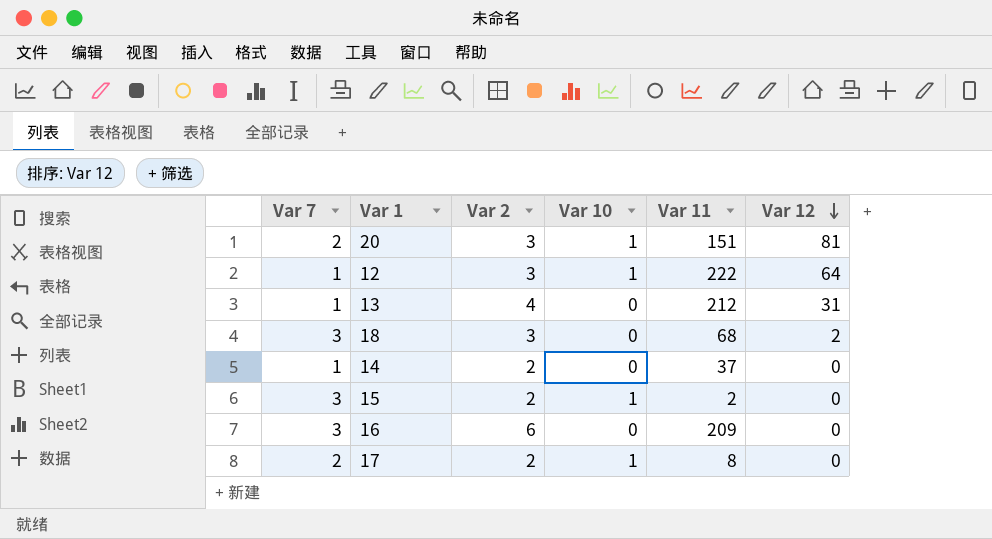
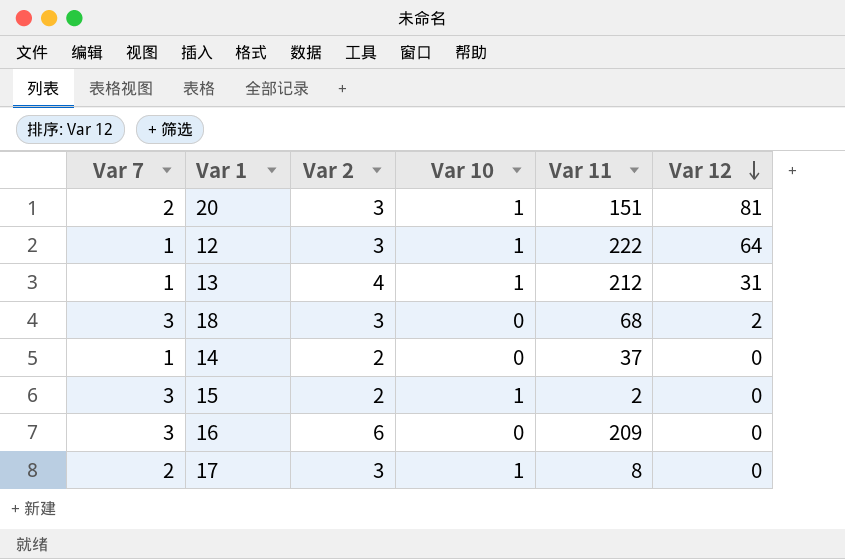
13 | Var 10: 0 -> 1
17 | Var 2: 2 -> 3

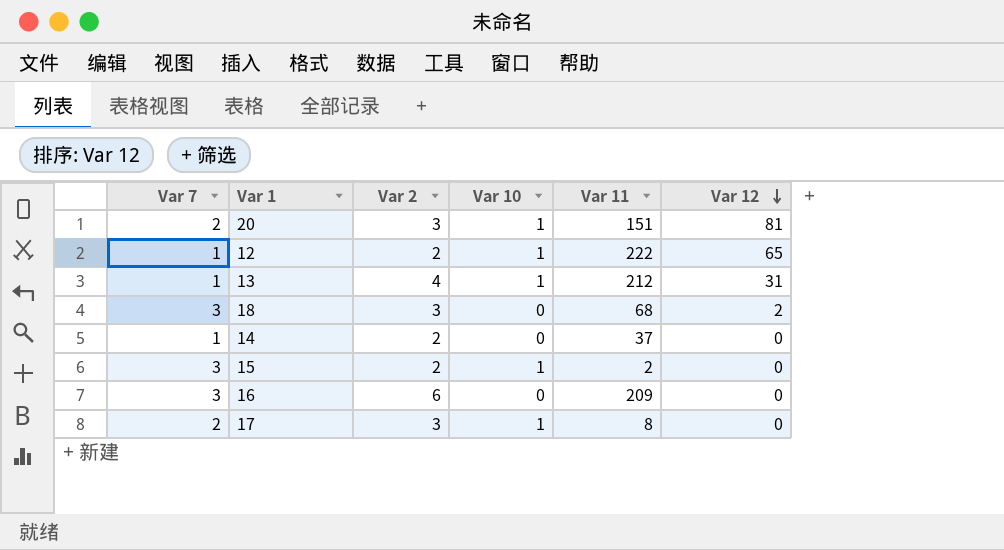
12 | Var 2: 3 -> 2
12 | Var 12: 64 -> 65

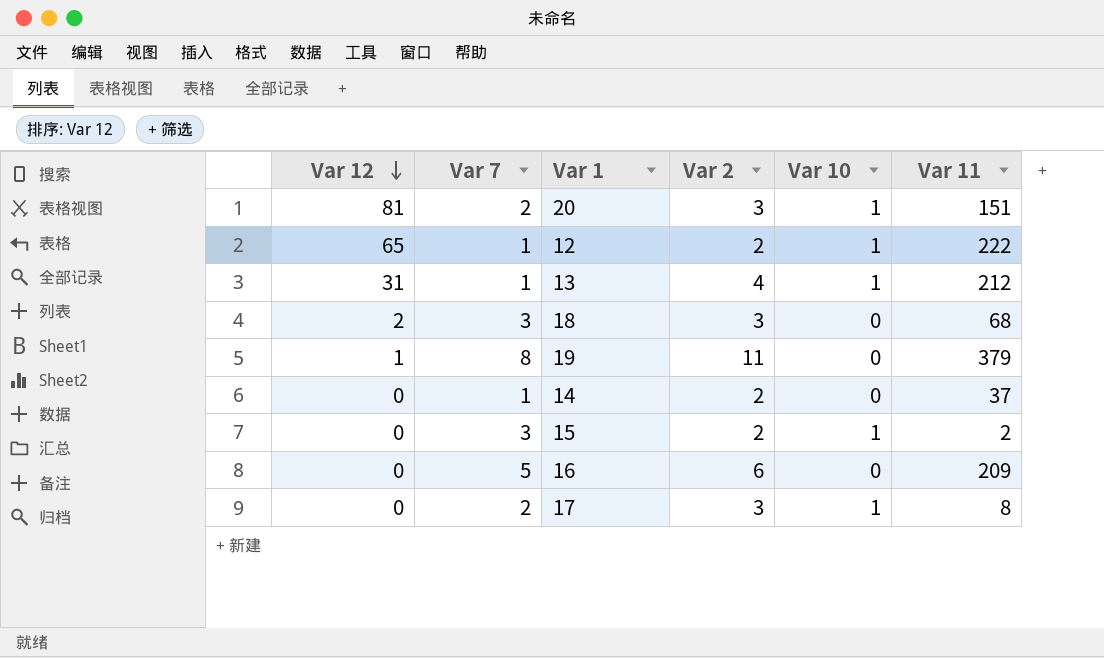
column Var 12 | position: 6 -> 1
row 19: none -> 1 | 8 | 11 | 0 | 379
16 | Var 7: 3 -> 5

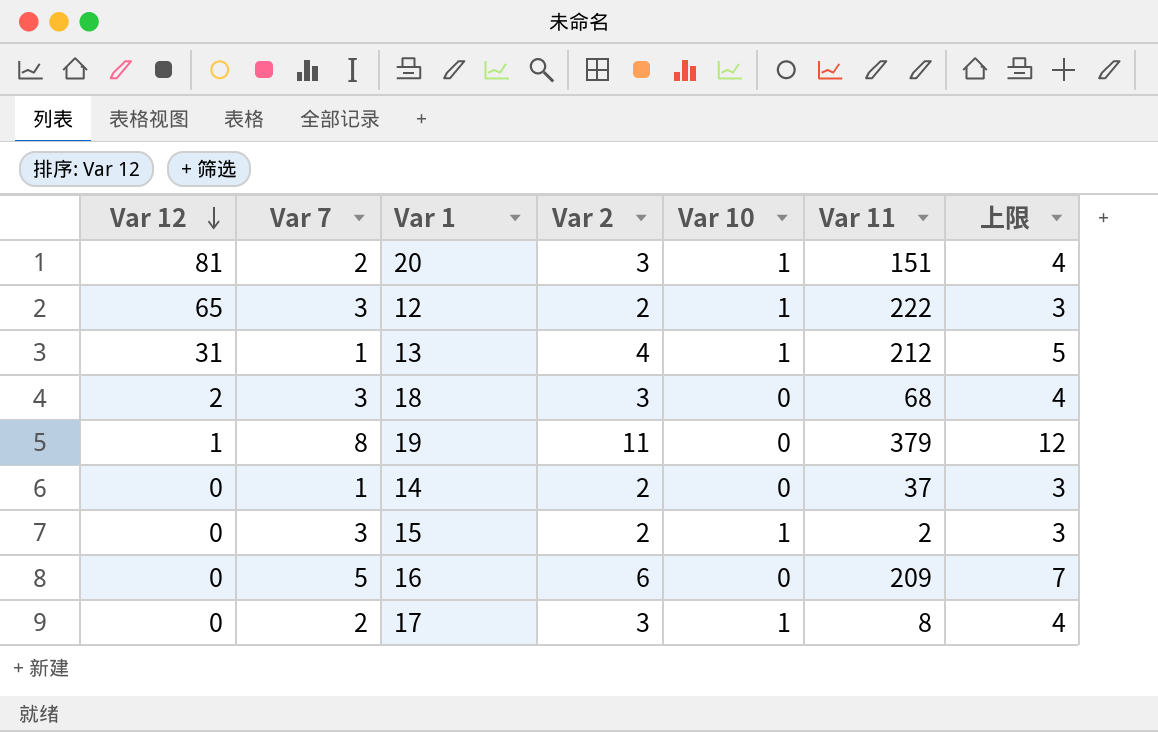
column 上限 | formula: none -> [Var 2] + 1
12 | Var 7: 1 -> 3

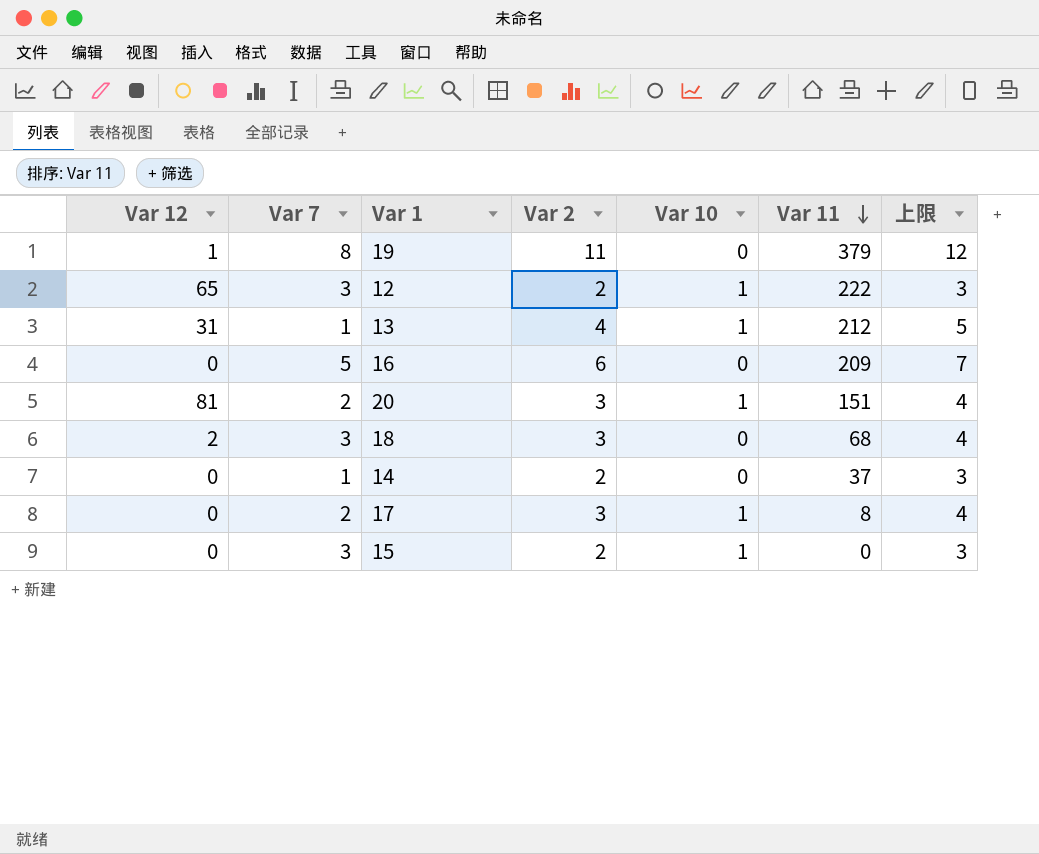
row order: Var 12 descending -> Var 11 descending
15 | Var 11: 2 -> 0

